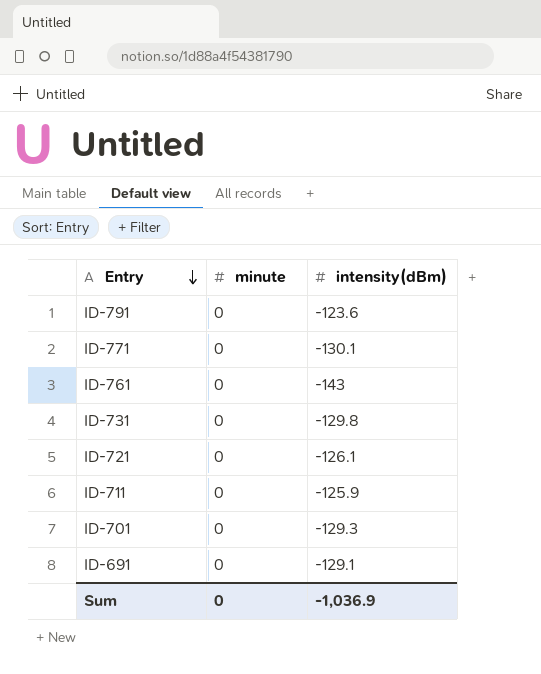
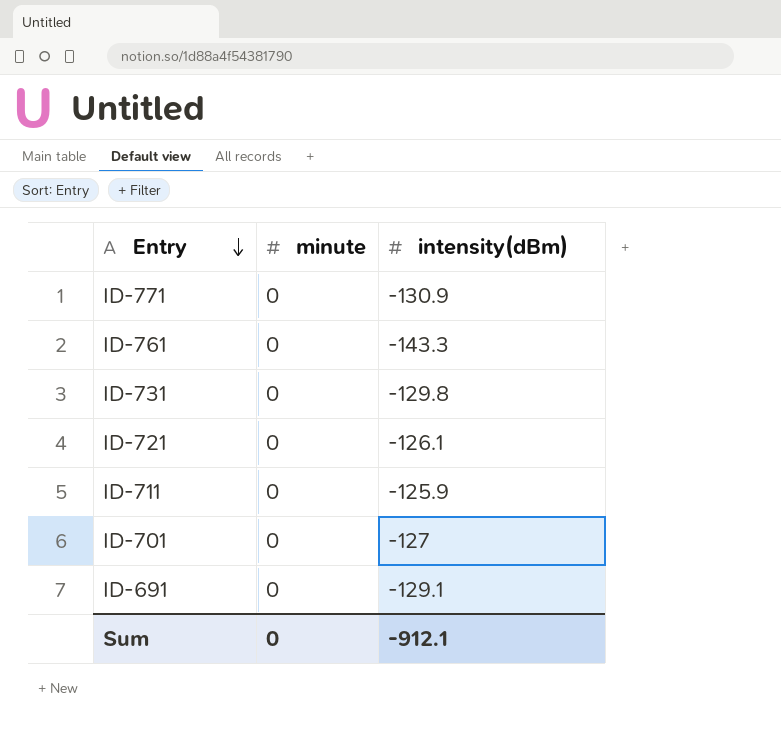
row ID-791: 0 | -123.6 -> none
ID-771 | intensity(dBm): -130.1 -> -130.9
ID-761 | intensity(dBm): -143 -> -143.3
ID-701 | intensity(dBm): -129.3 -> -127
Sum | intensity(dBm): -1,036.9 -> -912.1

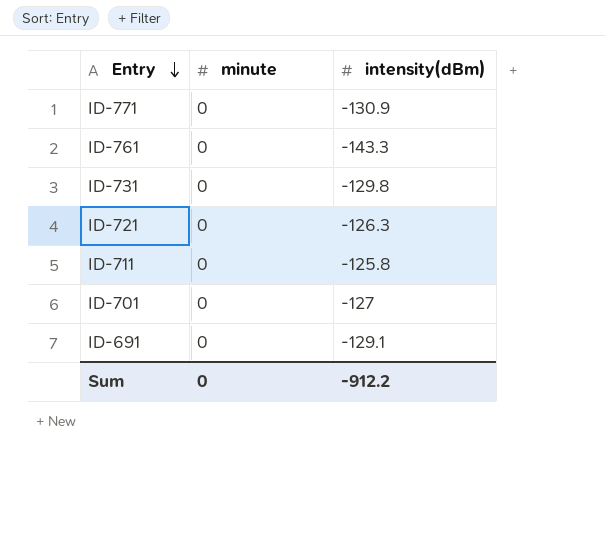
ID-721 | intensity(dBm): -126.1 -> -126.3
ID-711 | intensity(dBm): -125.9 -> -125.8
Sum | intensity(dBm): -912.1 -> -912.2

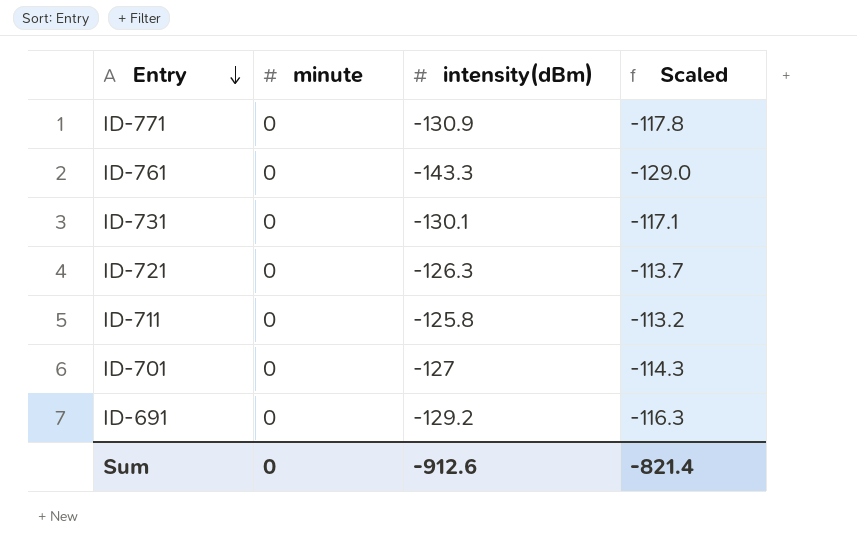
column Scaled | formula: none -> [intensity(dBm)] * 0.9
ID-731 | intensity(dBm): -129.8 -> -130.1
ID-691 | intensity(dBm): -129.1 -> -129.2
Sum | intensity(dBm): -912.2 -> -912.6

